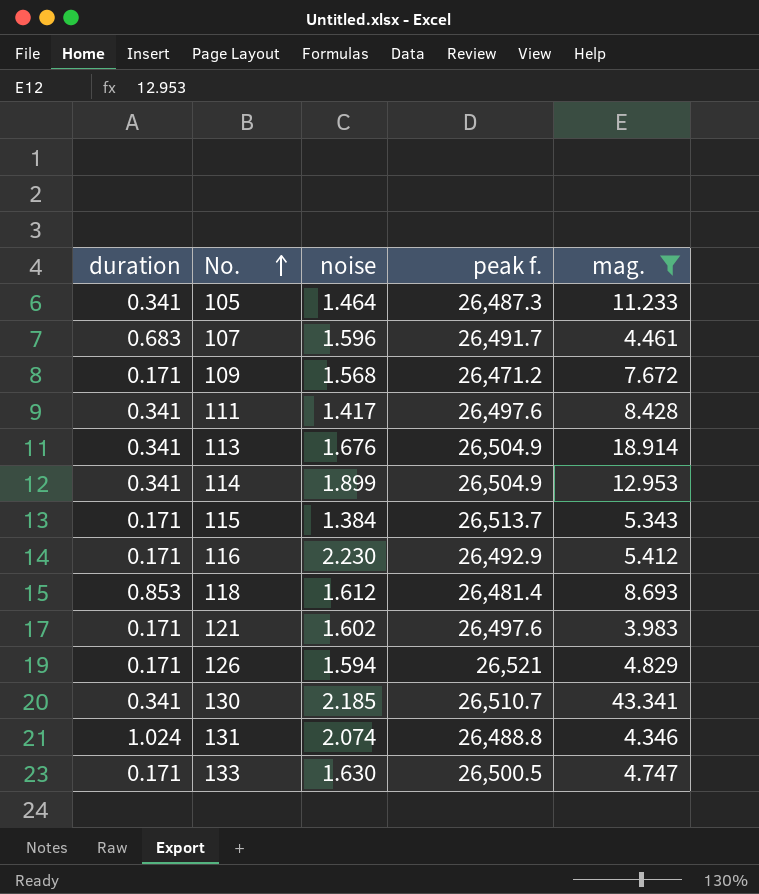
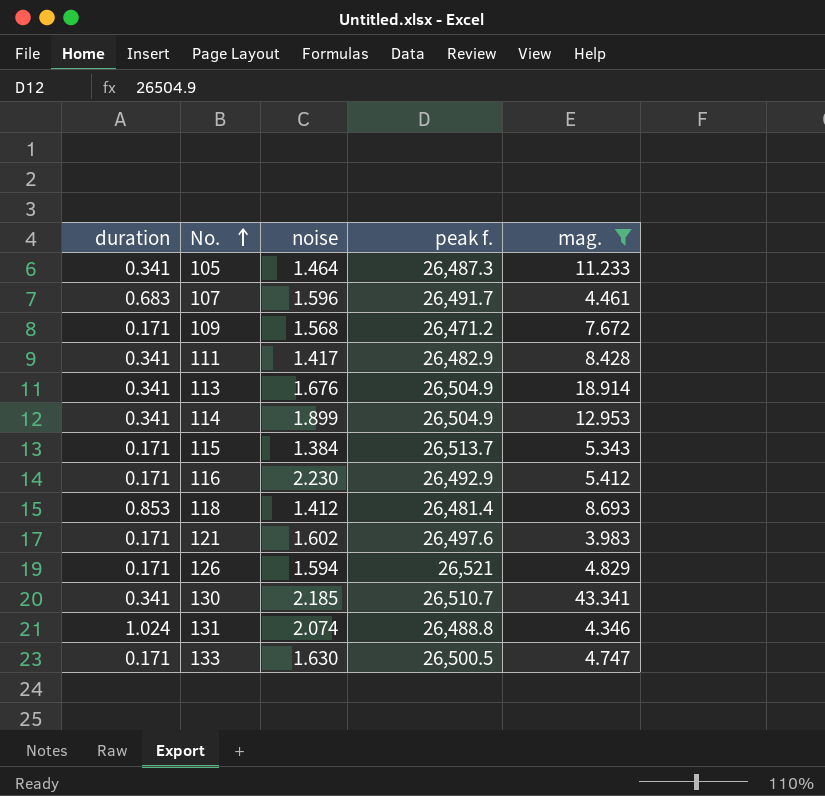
111 | peak f.: 26,497.6 -> 26,482.9
118 | noise: 1.612 -> 1.412

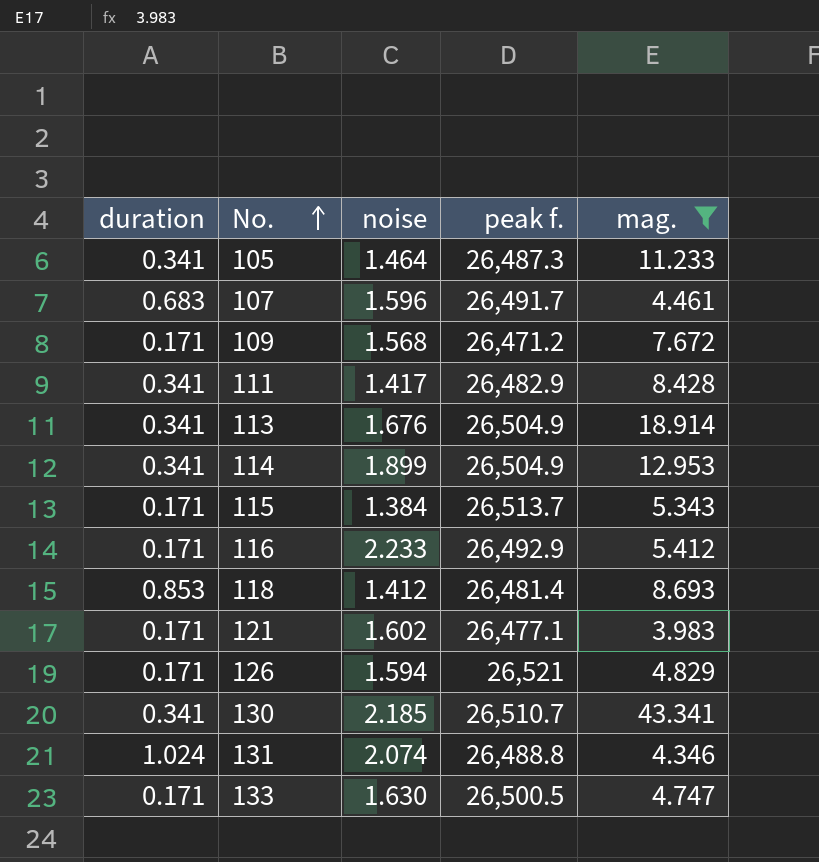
116 | noise: 2.230 -> 2.233
121 | peak f.: 26,497.6 -> 26,477.1

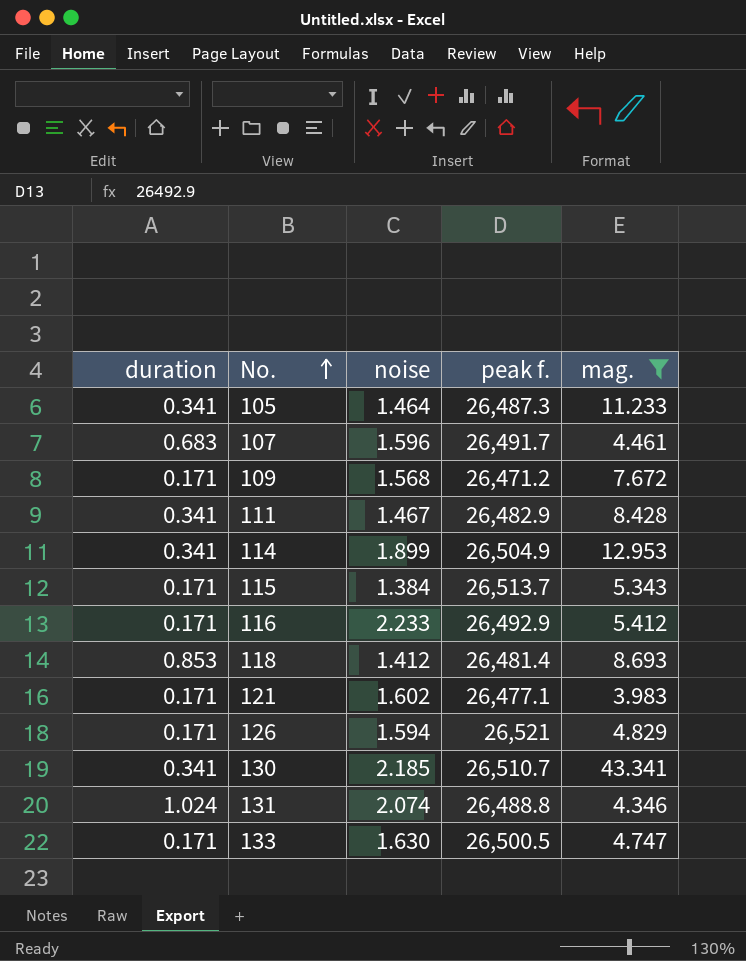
row 113: 0.341 | 1.676 | 26,504.9 | 18.914 -> none
111 | noise: 1.417 -> 1.467

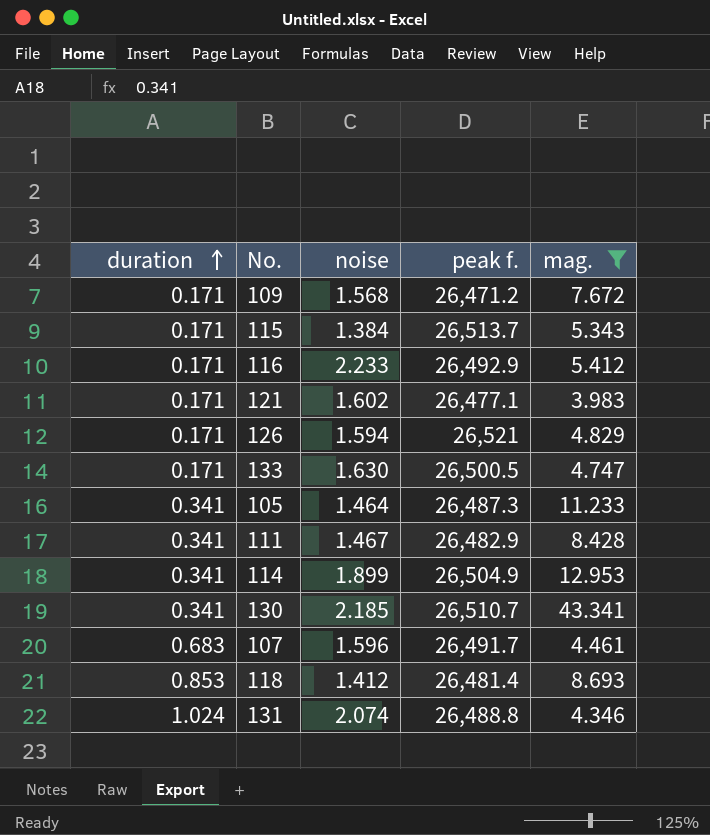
row order: No. ascending -> duration ascending

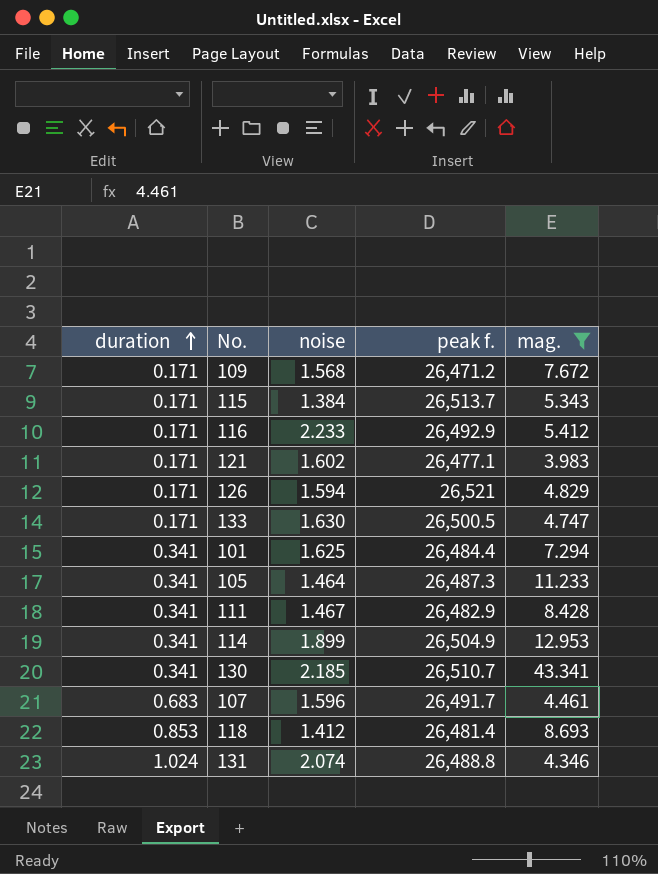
row 101: none -> 0.341 | 1.625 | 26,484.4 | 7.294

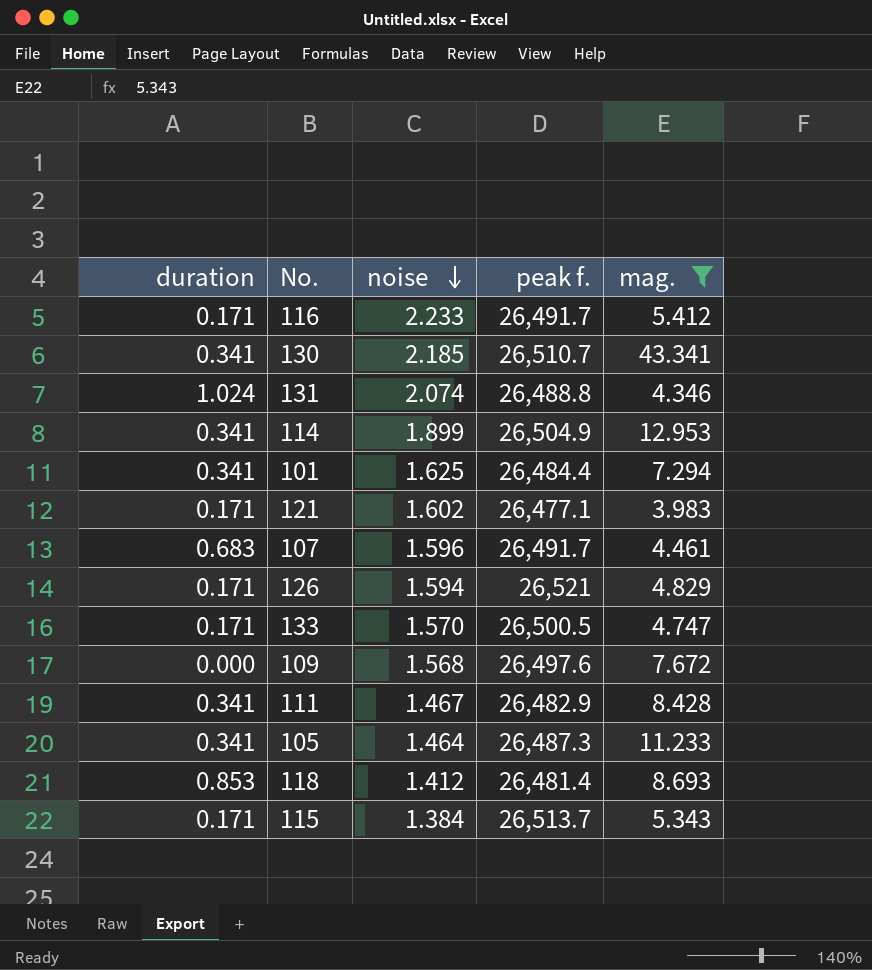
row order: duration ascending -> noise descending
116 | peak f.: 26,492.9 -> 26,491.7
133 | noise: 1.630 -> 1.570
109 | duration: 0.171 -> 0.000
109 | peak f.: 26,471.2 -> 26,497.6

